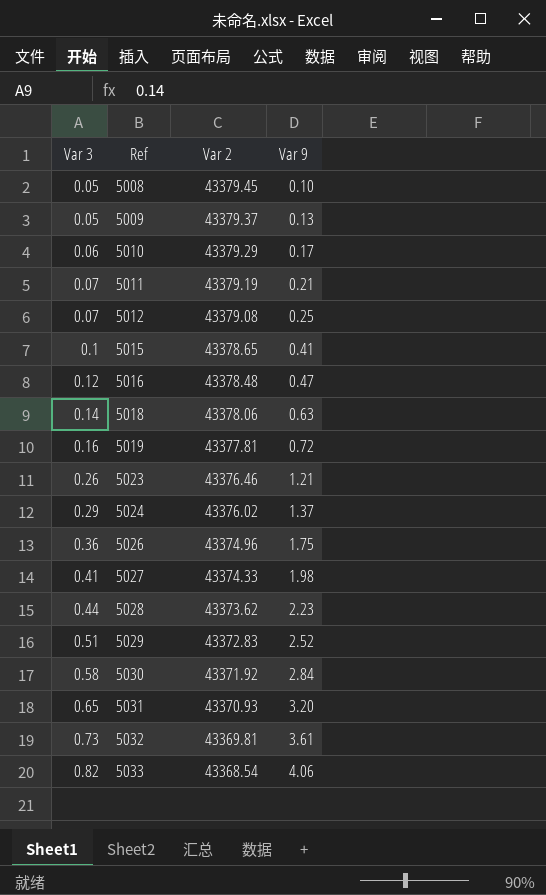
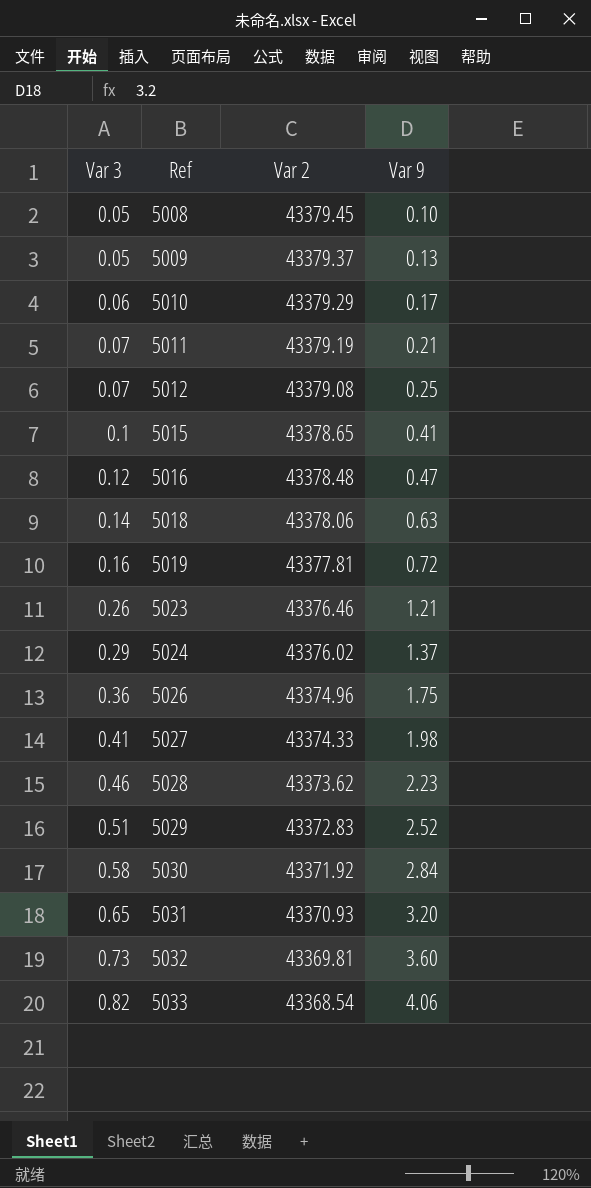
5028 | Var 3: 0.44 -> 0.46
5032 | Var 9: 3.61 -> 3.60

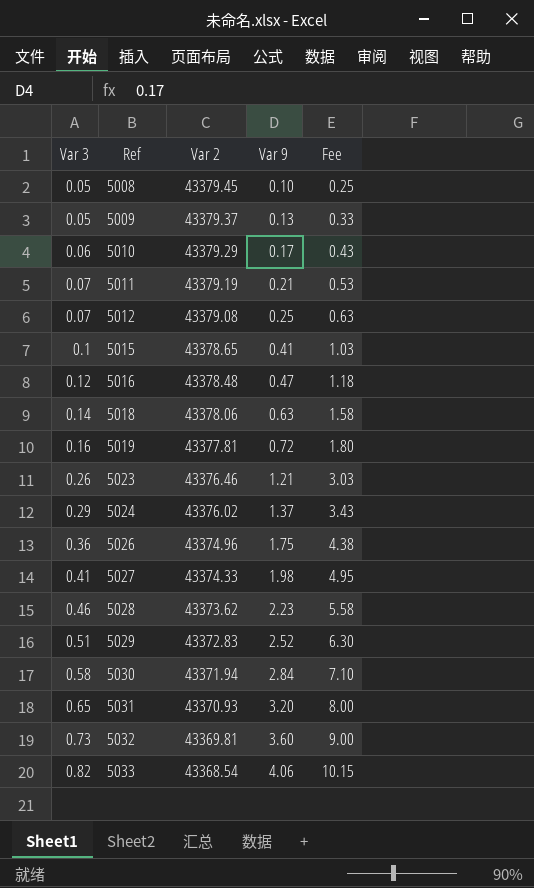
column Fee | formula: none -> [Var 9] * 2.5
5030 | Var 2: 43371.92 -> 43371.94

